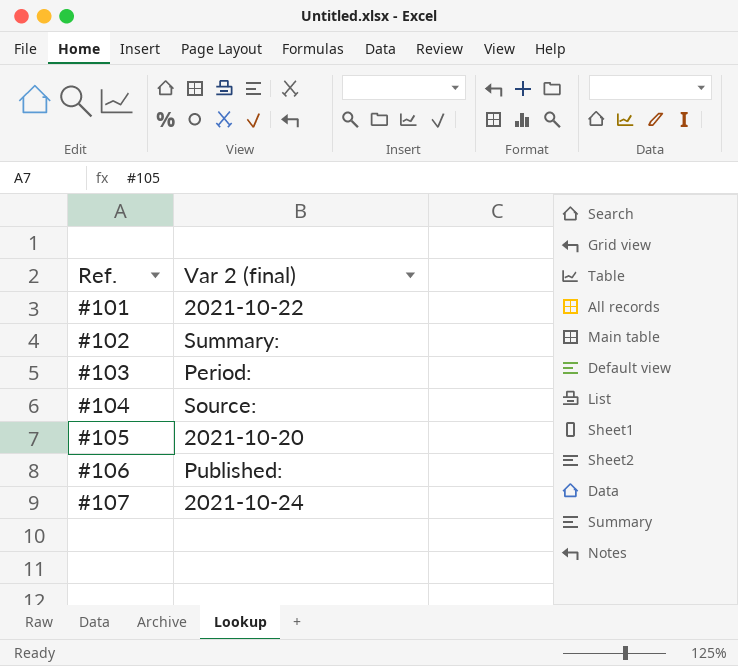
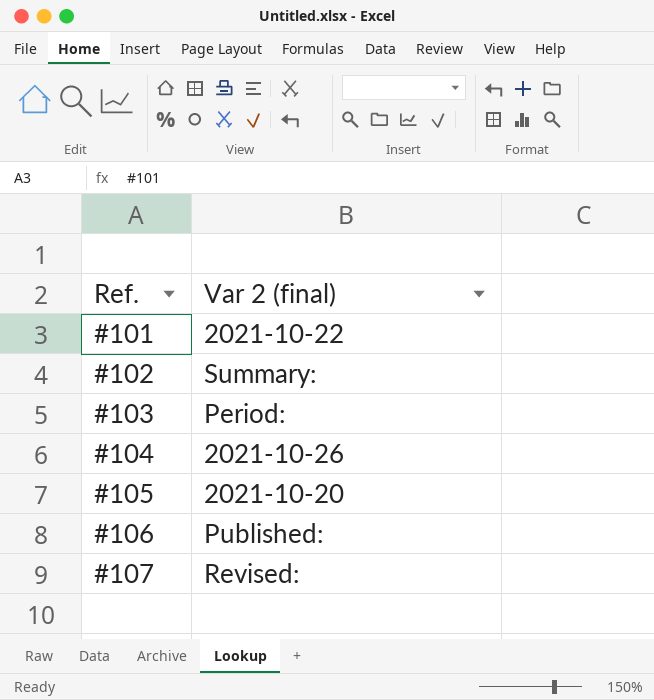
#104 | Var 2 (final): Source: -> 2021-10-26
#107 | Var 2 (final): 2021-10-24 -> Revised:

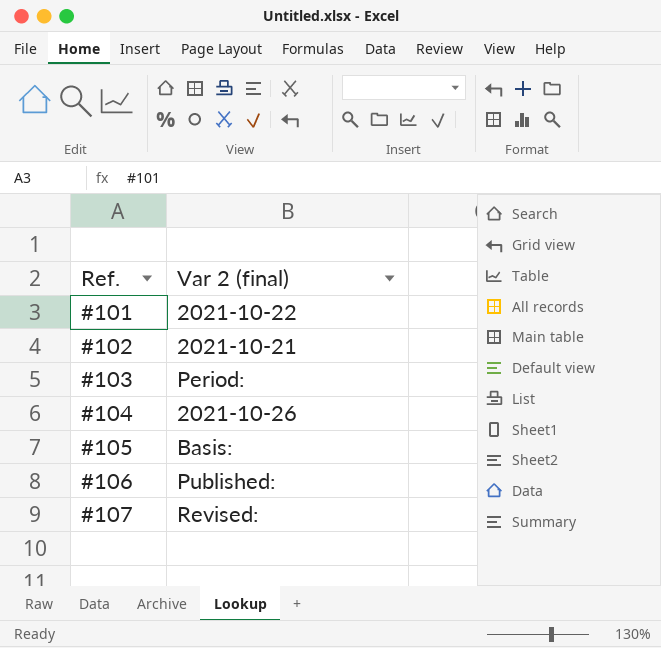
#102 | Var 2 (final): Summary: -> 2021-10-21
#105 | Var 2 (final): 2021-10-20 -> Basis:

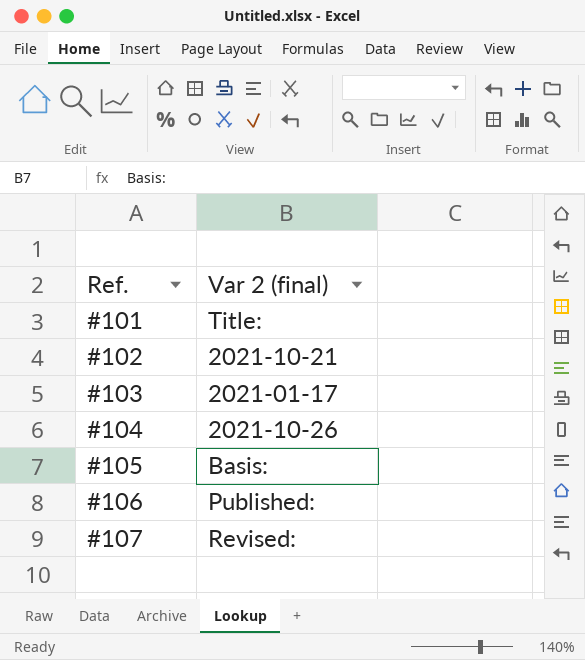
#101 | Var 2 (final): 2021-10-22 -> Title:
#103 | Var 2 (final): Period: -> 2021-01-17

